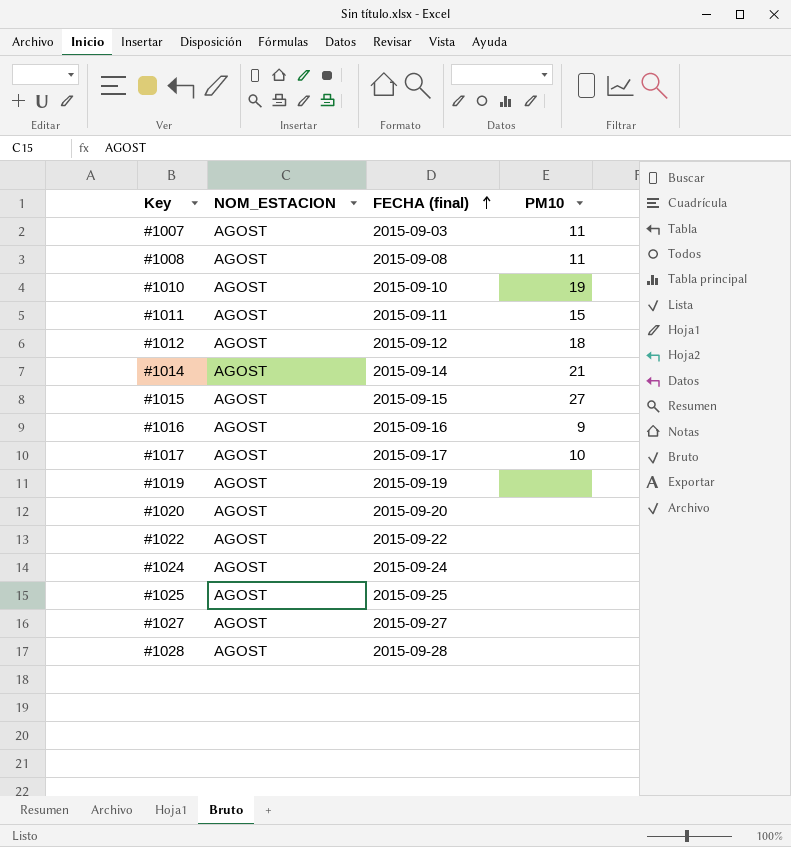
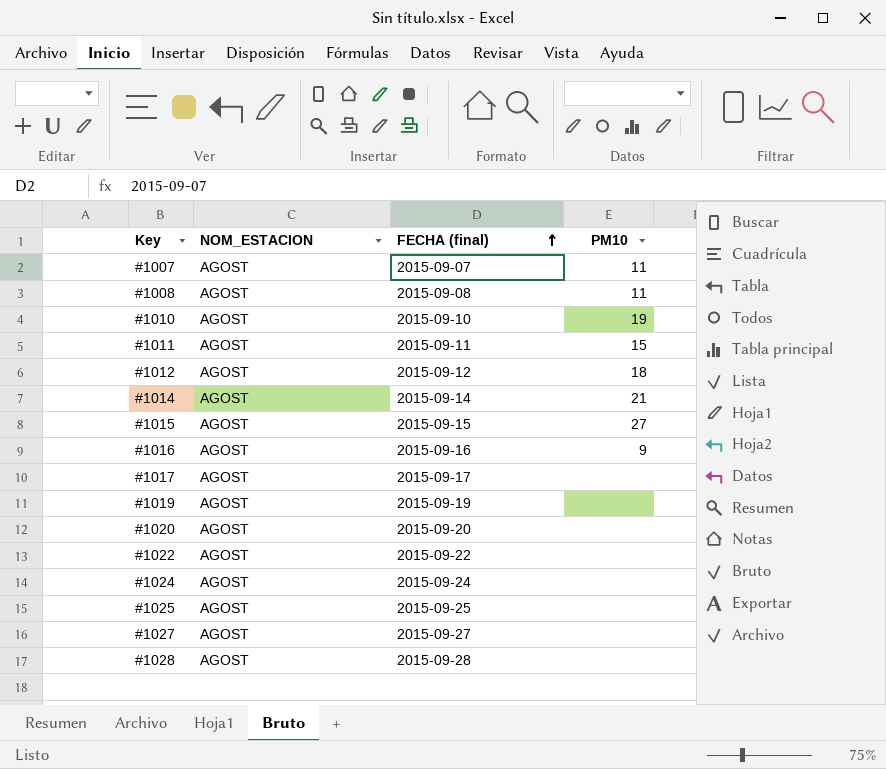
#1007 | FECHA (final): 2015-09-03 -> 2015-09-07
#1017 | PM10: 10 -> none

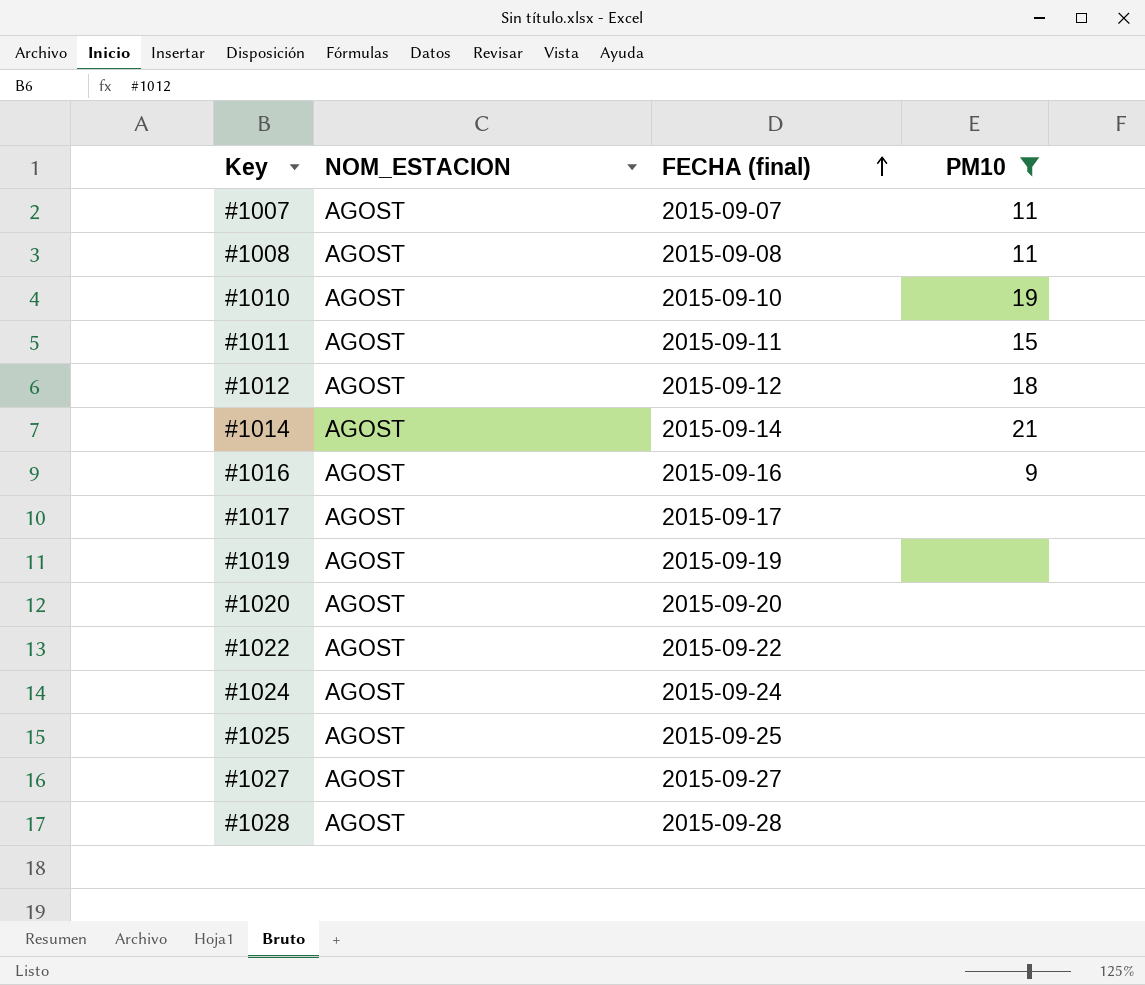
filter: none -> PM10 != 27

